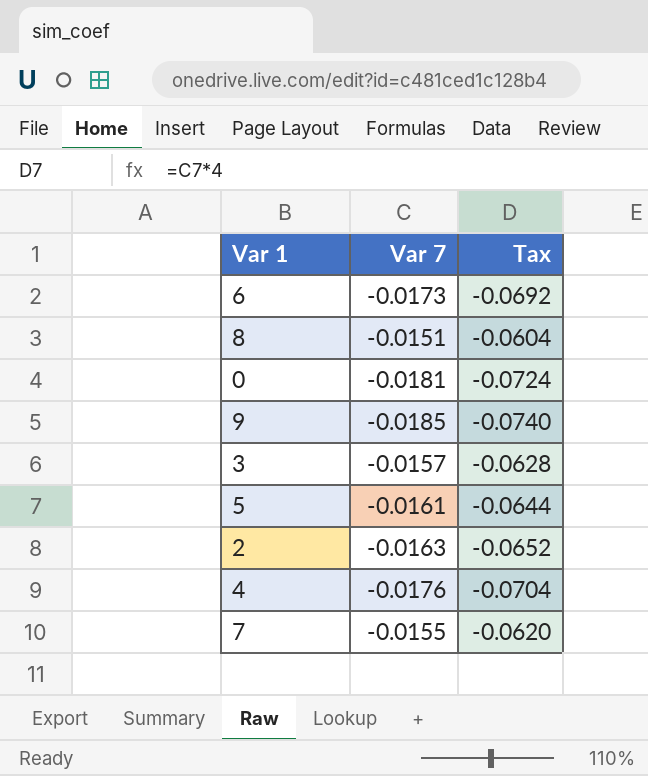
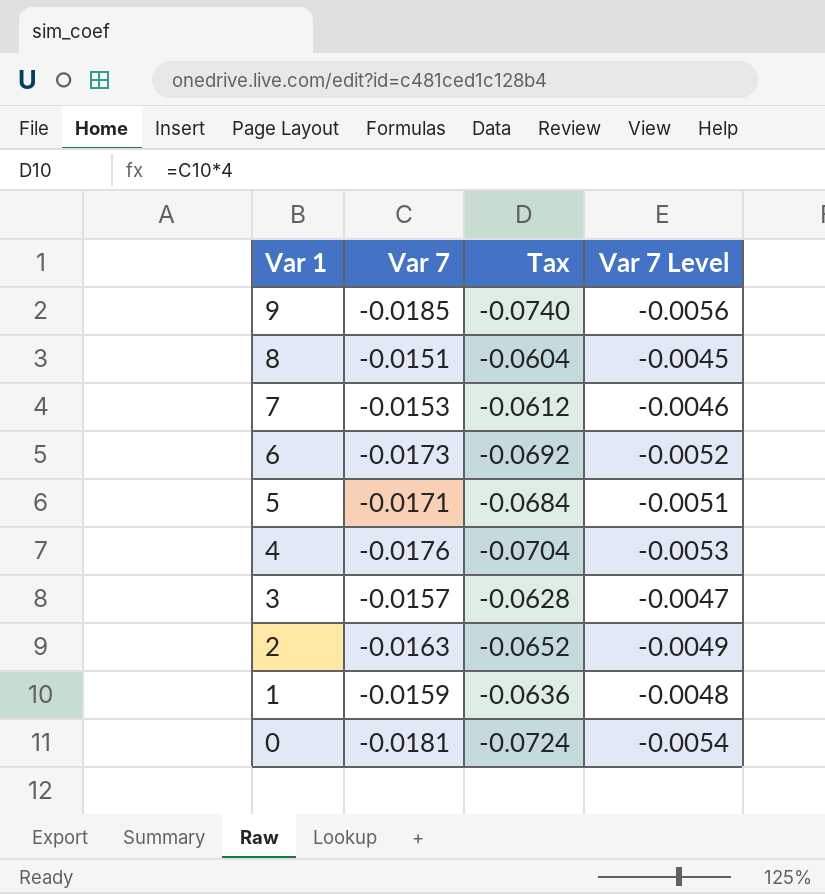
row order: none -> Var 1 descending
column Var 7 Level | formula: none -> [Var 7] * 0.3
7 | Var 7: -0.0155 -> -0.0153
7 | Tax: -0.0620 -> -0.0612
5 | Var 7: -0.0161 -> -0.0171
5 | Tax: -0.0644 -> -0.0684
row 1: none -> -0.0159 | -0.0636 | -0.0048

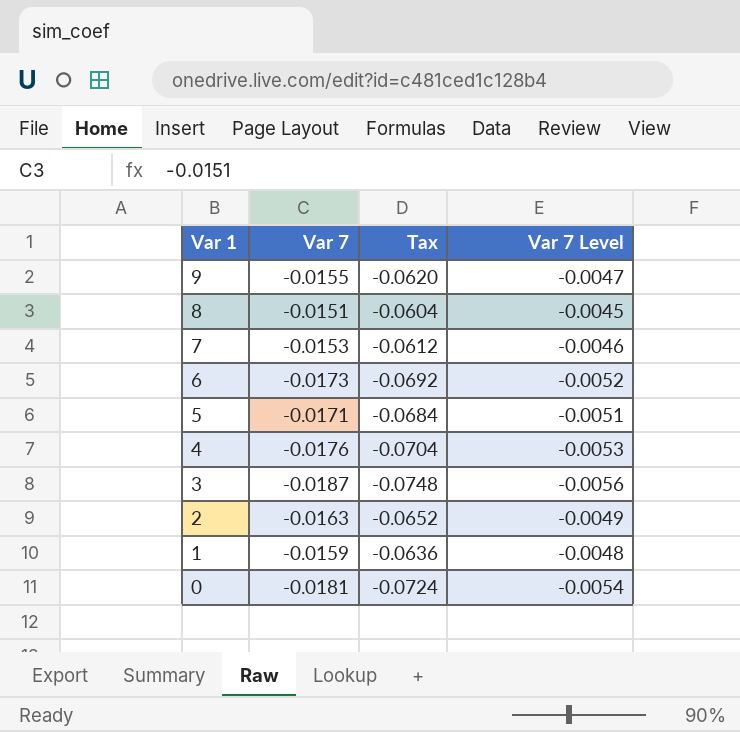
9 | Var 7: -0.0185 -> -0.0155
9 | Tax: -0.0740 -> -0.0620
9 | Var 7 Level: -0.0056 -> -0.0047
3 | Var 7: -0.0157 -> -0.0187
3 | Tax: -0.0628 -> -0.0748
3 | Var 7 Level: -0.0047 -> -0.0056

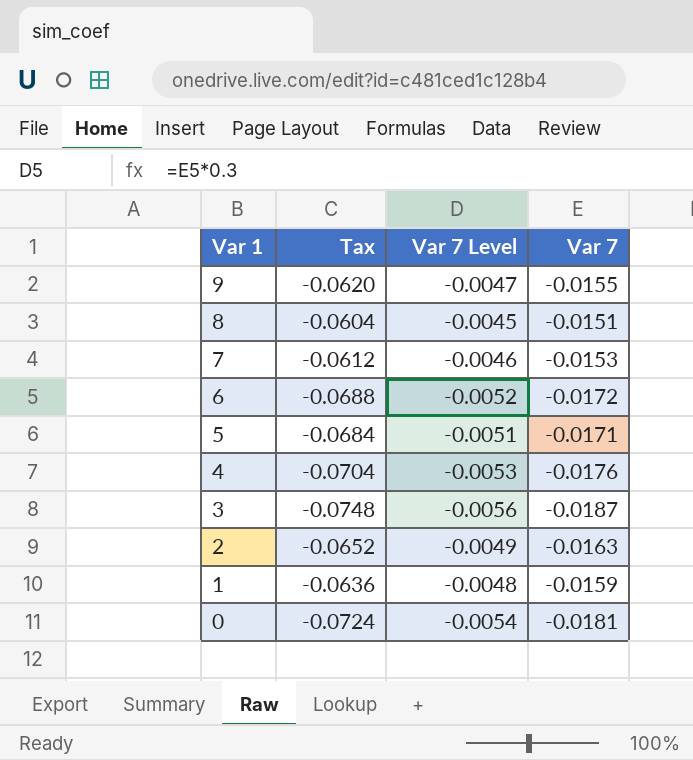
column Var 7 | position: 2 -> 4
6 | Tax: -0.0692 -> -0.0688
6 | Var 7: -0.0173 -> -0.0172

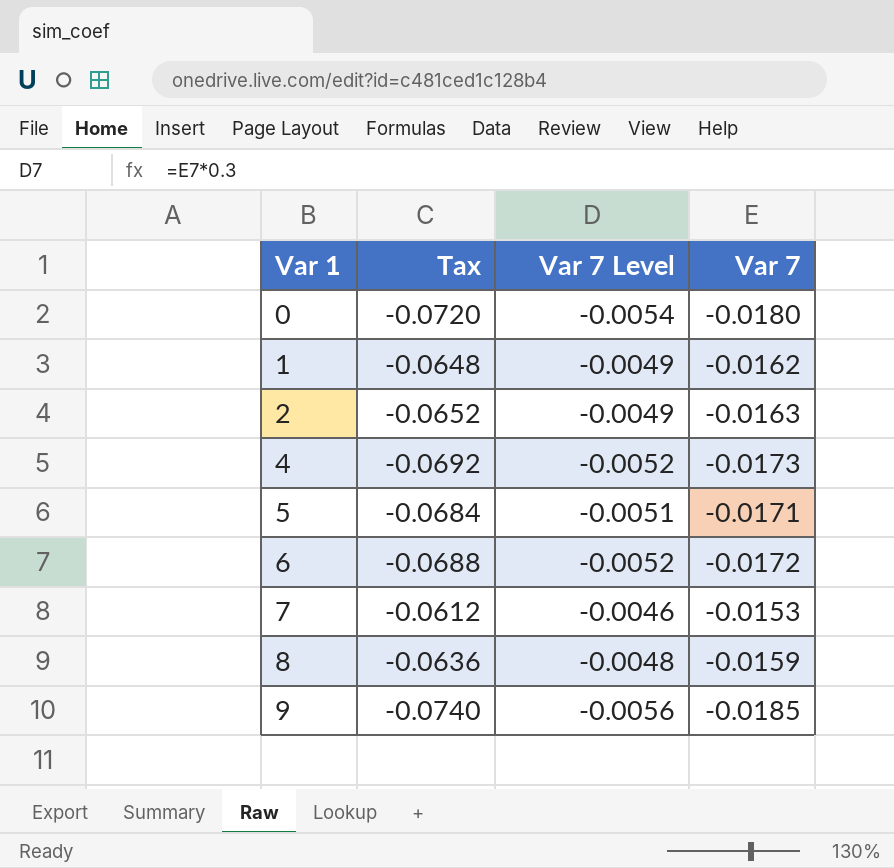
row order: Var 1 descending -> Var 1 ascending
row 3: -0.0748 | -0.0056 | -0.0187 -> none
0 | Tax: -0.0724 -> -0.0720
0 | Var 7: -0.0181 -> -0.0180
1 | Tax: -0.0636 -> -0.0648
1 | Var 7 Level: -0.0048 -> -0.0049
1 | Var 7: -0.0159 -> -0.0162
4 | Tax: -0.0704 -> -0.0692
4 | Var 7 Level: -0.0053 -> -0.0052
4 | Var 7: -0.0176 -> -0.0173
8 | Tax: -0.0604 -> -0.0636
8 | Var 7 Level: -0.0045 -> -0.0048
8 | Var 7: -0.0151 -> -0.0159
9 | Tax: -0.0620 -> -0.0740
9 | Var 7 Level: -0.0047 -> -0.0056
9 | Var 7: -0.0155 -> -0.0185

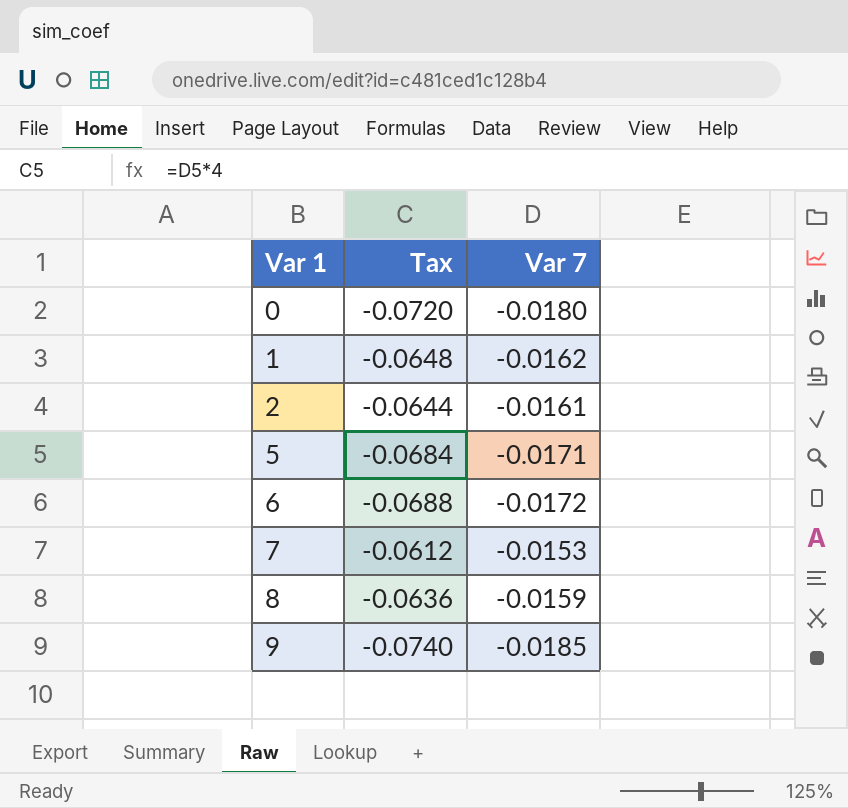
column Var 7 Level | formula: [Var 7] * 0.3 -> none
row 4: -0.0692 | -0.0052 | -0.0173 -> none
2 | Tax: -0.0652 -> -0.0644
2 | Var 7: -0.0163 -> -0.0161

